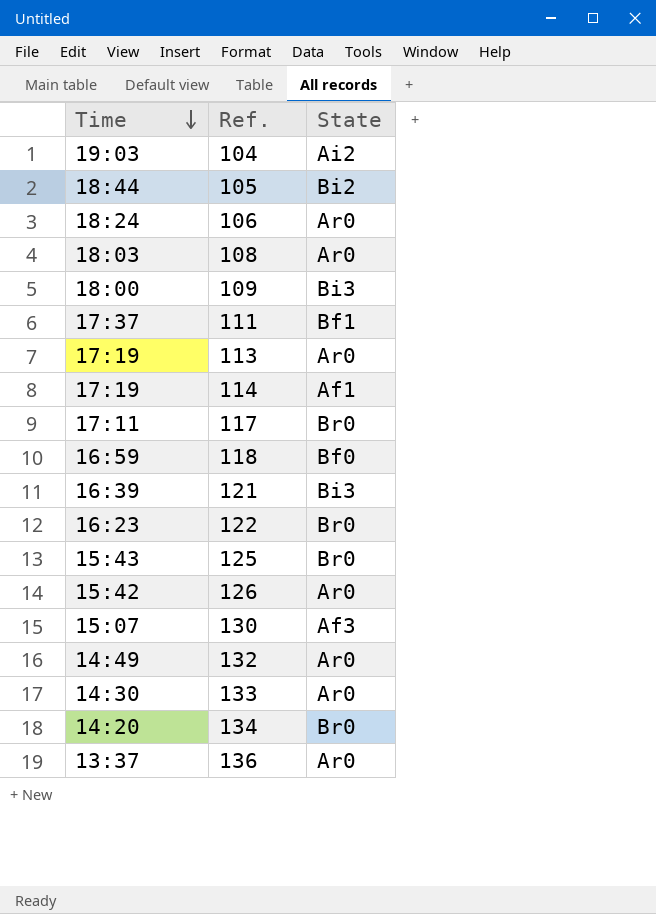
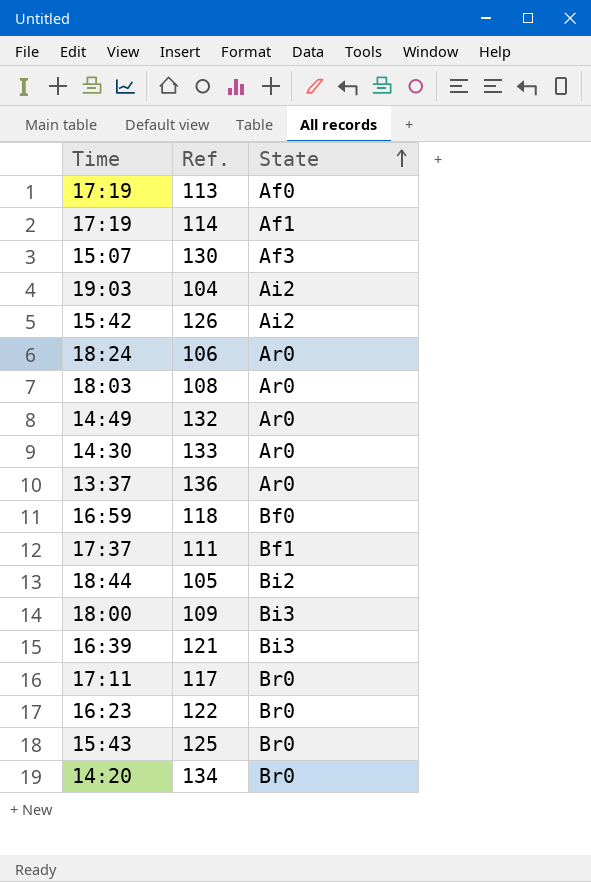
row order: Time descending -> State ascending
113 | State: Ar0 -> Af0
126 | State: Ar0 -> Ai2

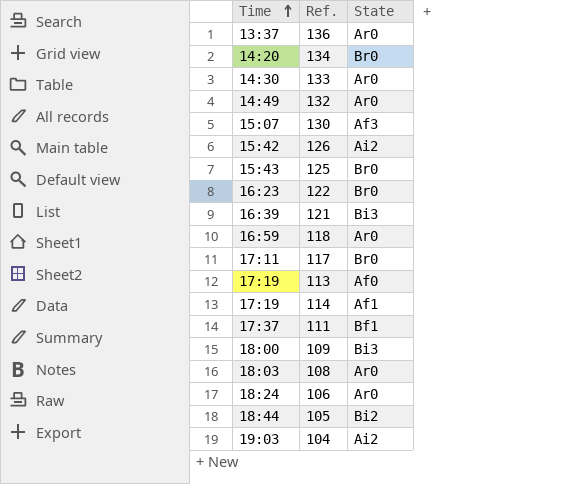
row order: State ascending -> Time ascending
118 | State: Bf0 -> Ar0

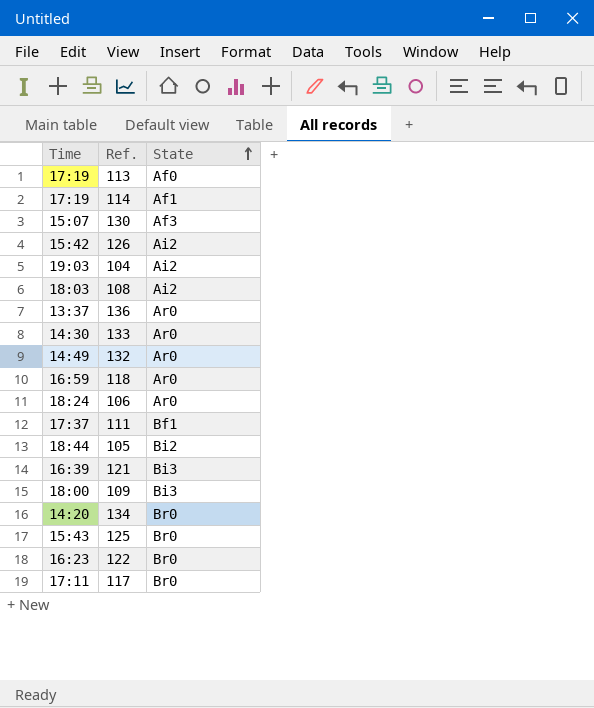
row order: Time ascending -> State ascending
108 | State: Ar0 -> Ai2

